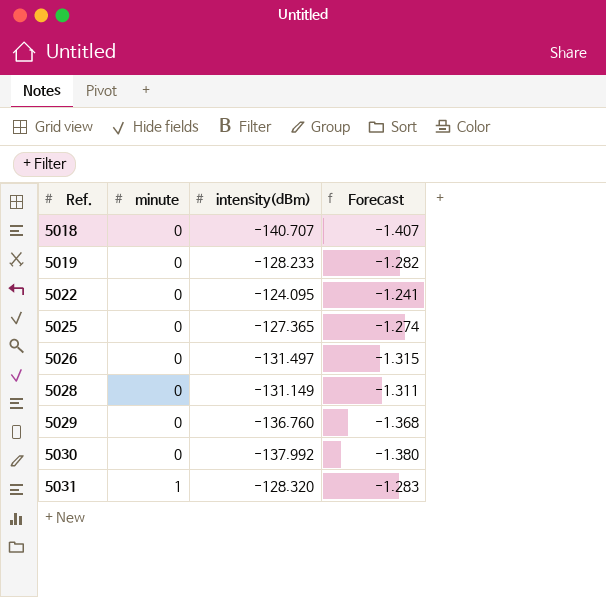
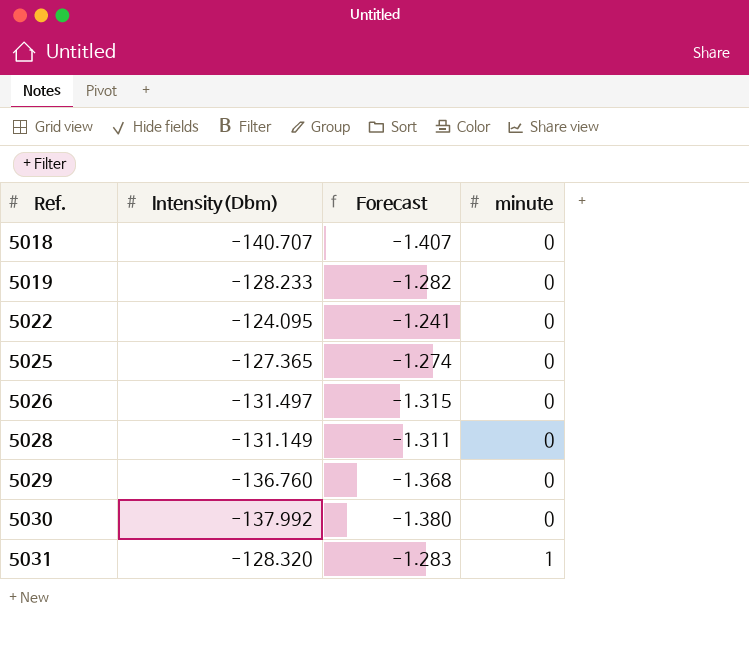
column name: intensity(dBm) -> Intensity(Dbm)
column minute | position: 2 -> 4

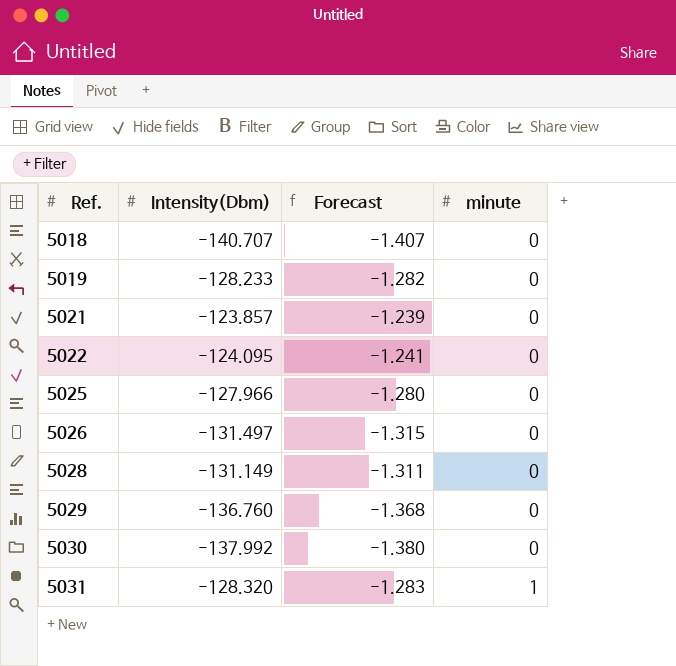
row 5021: none -> -123.857 | -1.239 | 0
5025 | Intensity(Dbm): -127.365 -> -127.966
5025 | Forecast: -1.274 -> -1.280

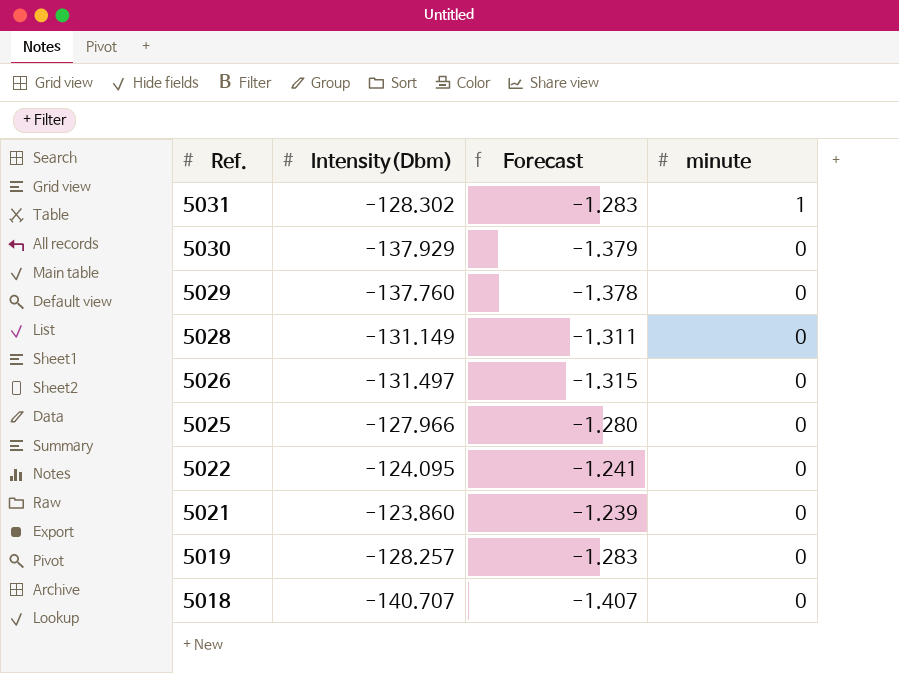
row order: Ref. ascending -> Ref. descending
5031 | Intensity(Dbm): -128.320 -> -128.302
5030 | Intensity(Dbm): -137.992 -> -137.929
5030 | Forecast: -1.380 -> -1.379
5029 | Intensity(Dbm): -136.760 -> -137.760
5029 | Forecast: -1.368 -> -1.378
5021 | Intensity(Dbm): -123.857 -> -123.860
5019 | Intensity(Dbm): -128.233 -> -128.257
5019 | Forecast: -1.282 -> -1.283

